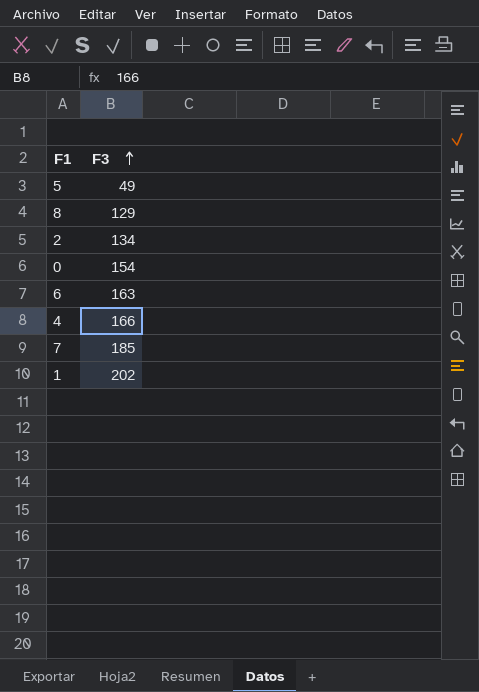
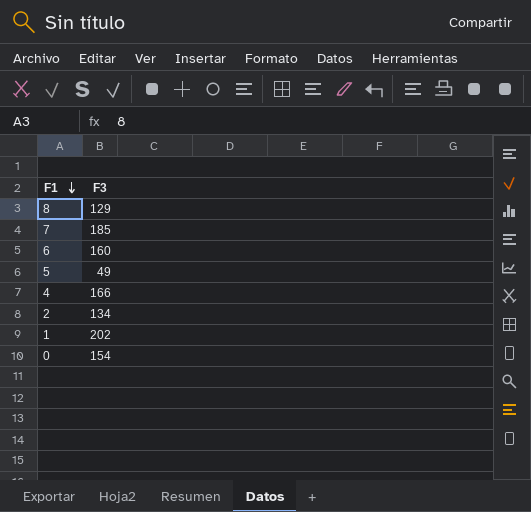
row order: F3 ascending -> F1 descending
6 | F3: 163 -> 160

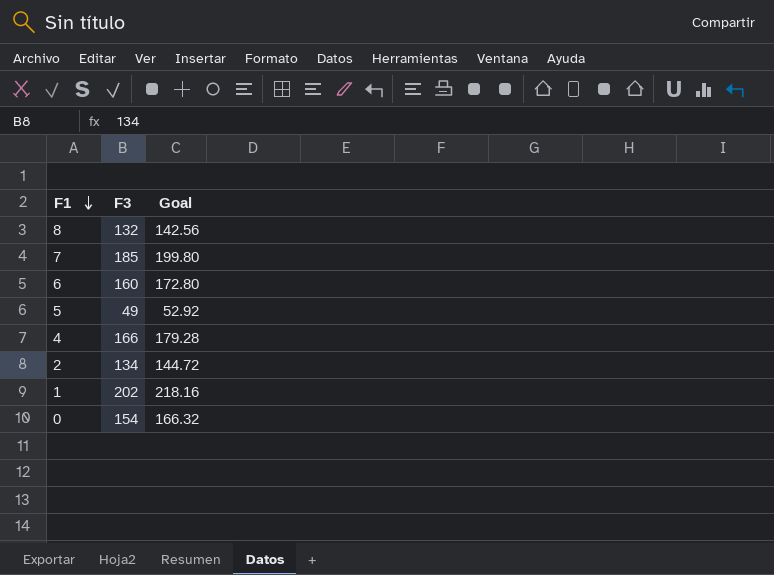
column Goal | formula: none -> [F3] * 1.08
8 | F3: 129 -> 132

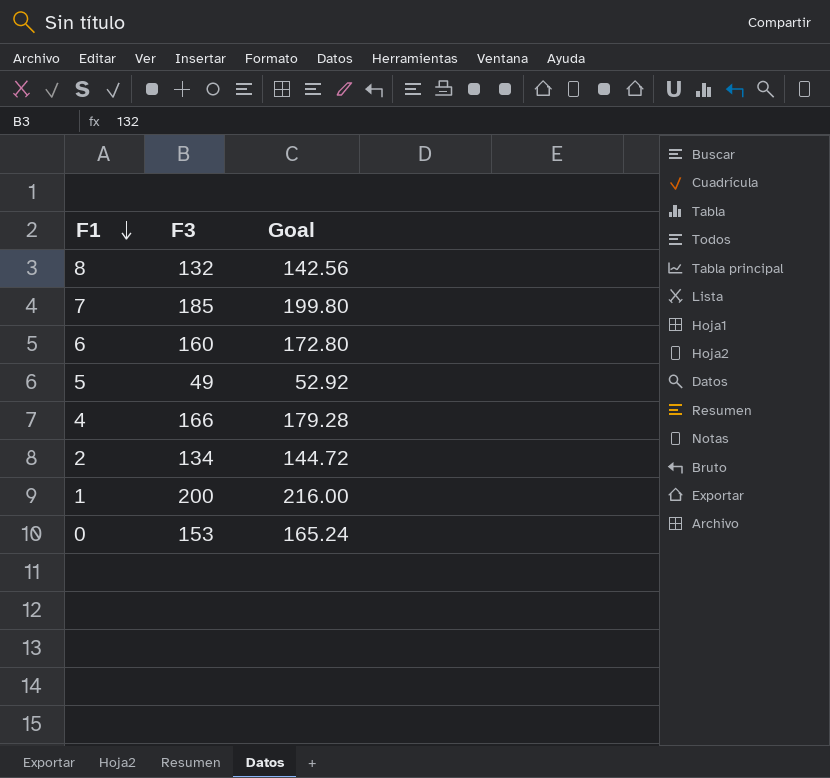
1 | F3: 202 -> 200
1 | Goal: 218.16 -> 216.00
0 | F3: 154 -> 153
0 | Goal: 166.32 -> 165.24

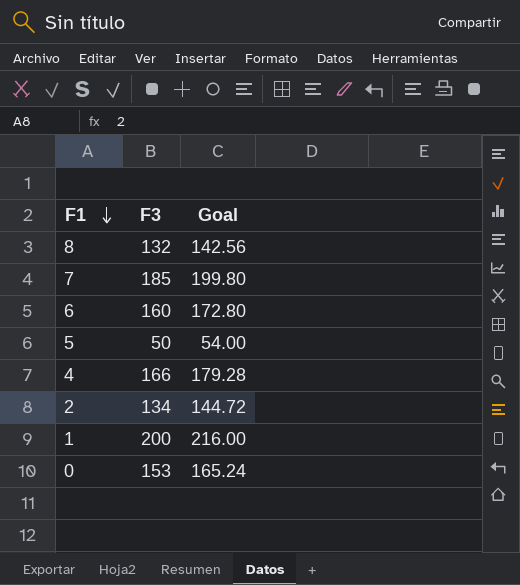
5 | F3: 49 -> 50
5 | Goal: 52.92 -> 54.00

